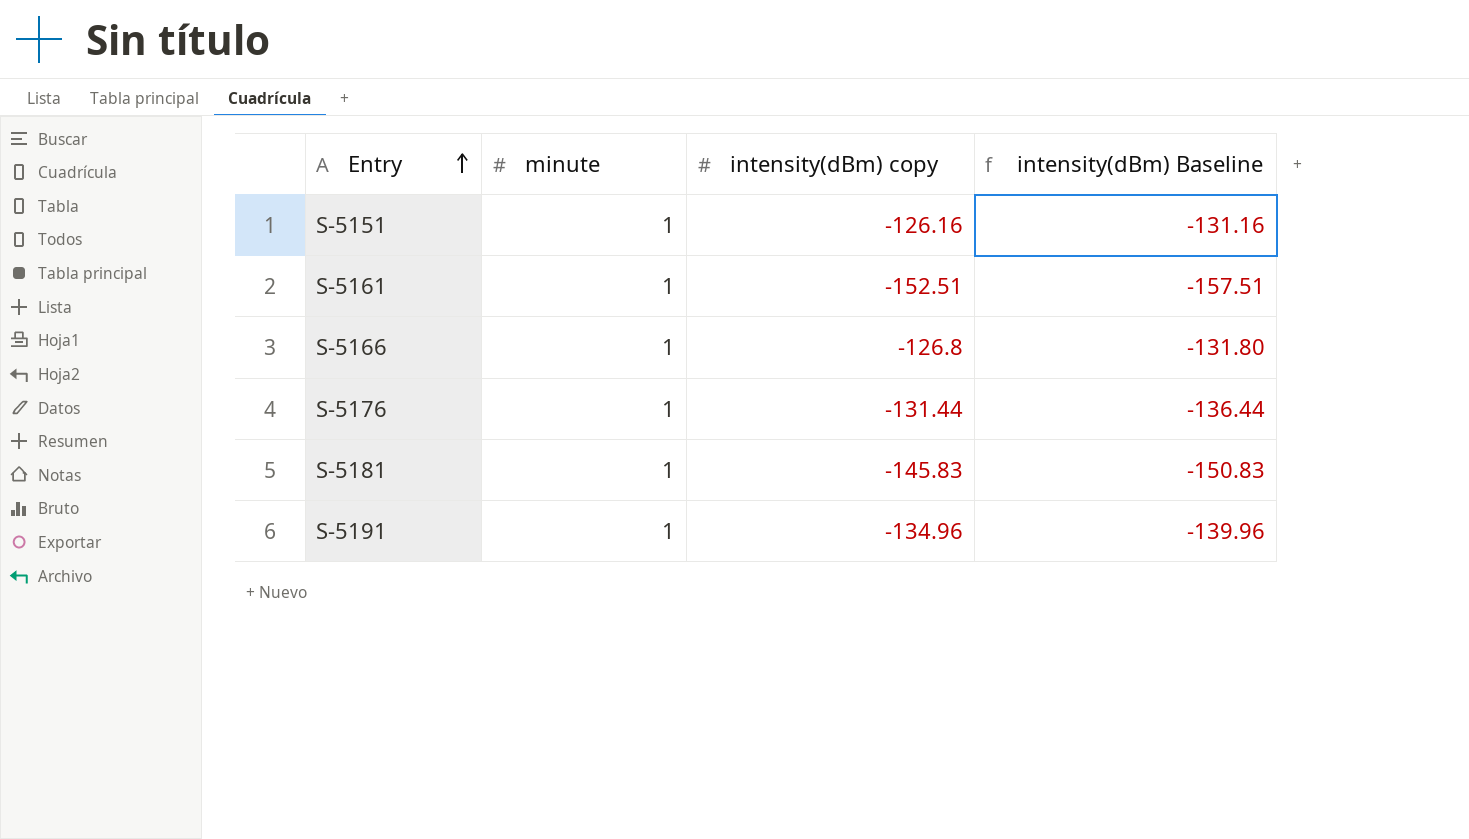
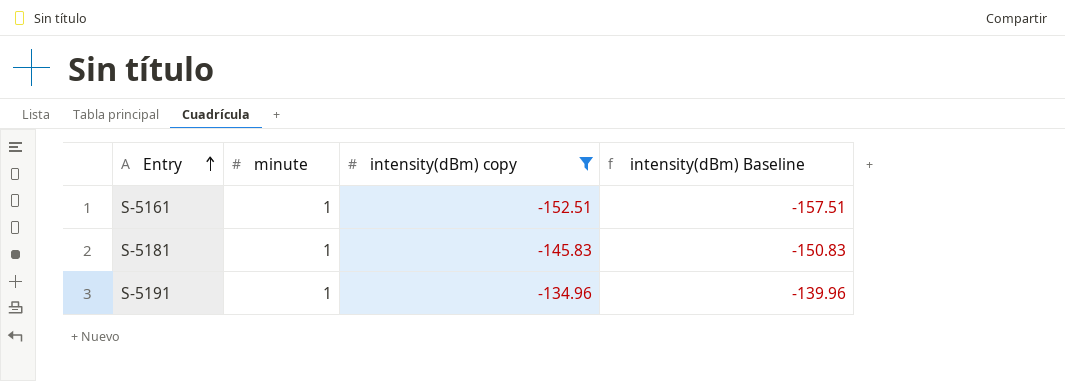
filter: none -> intensity(dBm) copy <= -134.96

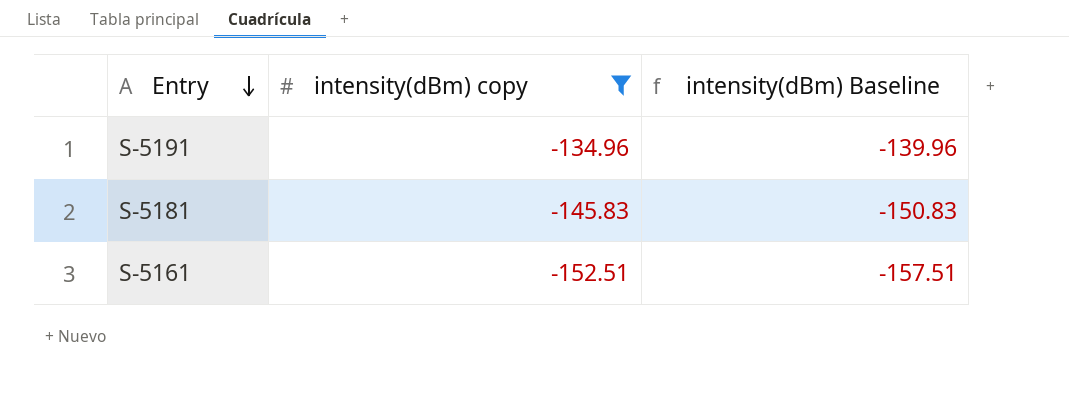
row order: Entry ascending -> Entry descending
column minute | position: 2 -> none

